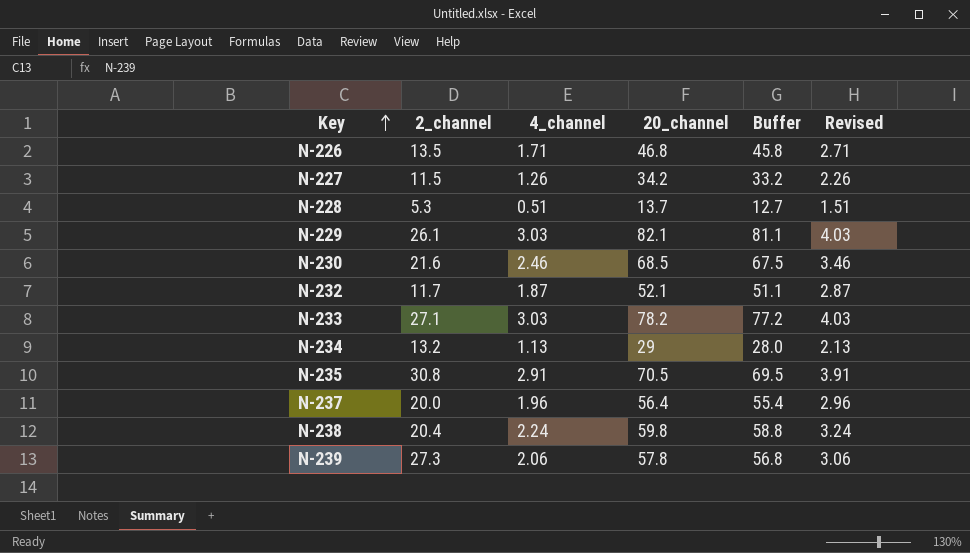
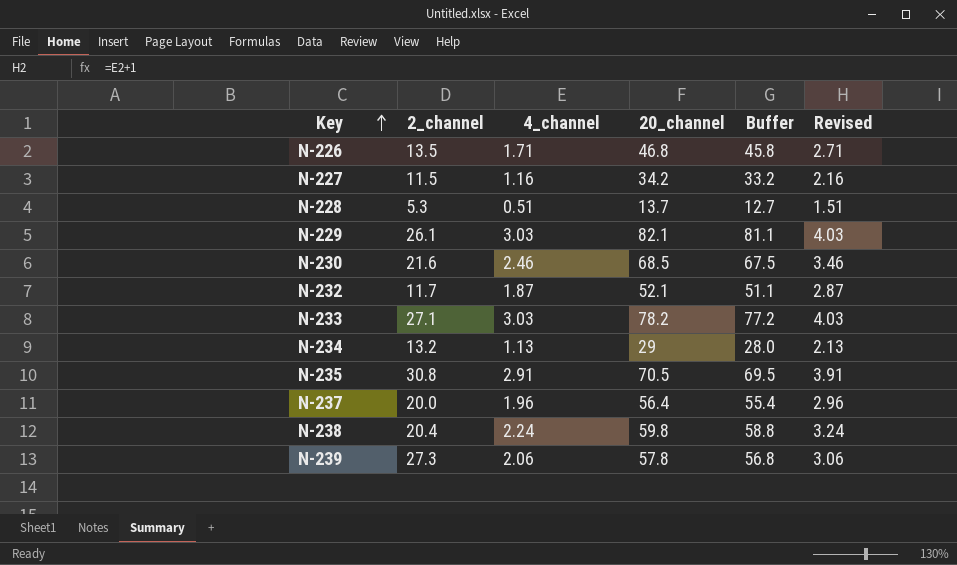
N-227 | 4_channel: 1.26 -> 1.16
N-227 | Revised: 2.26 -> 2.16

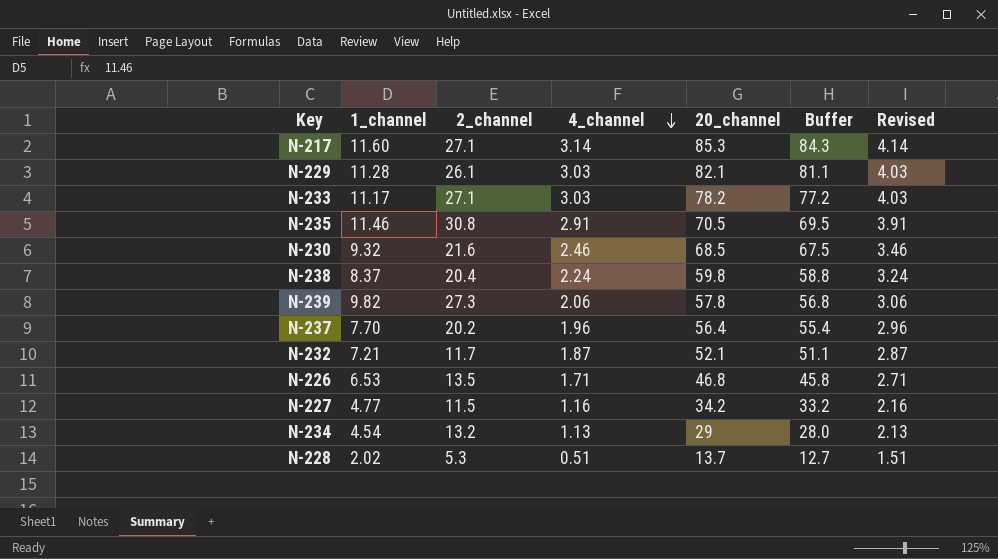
row order: Key ascending -> 4_channel descending
column 1_channel | position: none -> 2
row N-217: none -> 11.60 | 27.1 | 3.14 | 85.3 | 84.3 | 4.14
N-237 | 2_channel: 20.0 -> 20.2

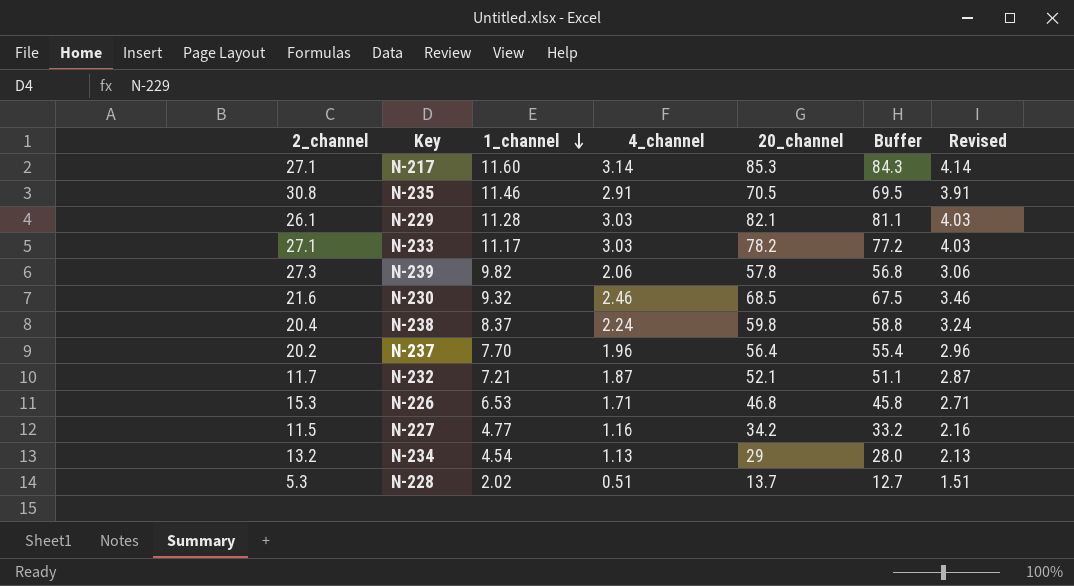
row order: 4_channel descending -> 1_channel descending
column 2_channel | position: 3 -> 1
N-226 | 2_channel: 13.5 -> 15.3

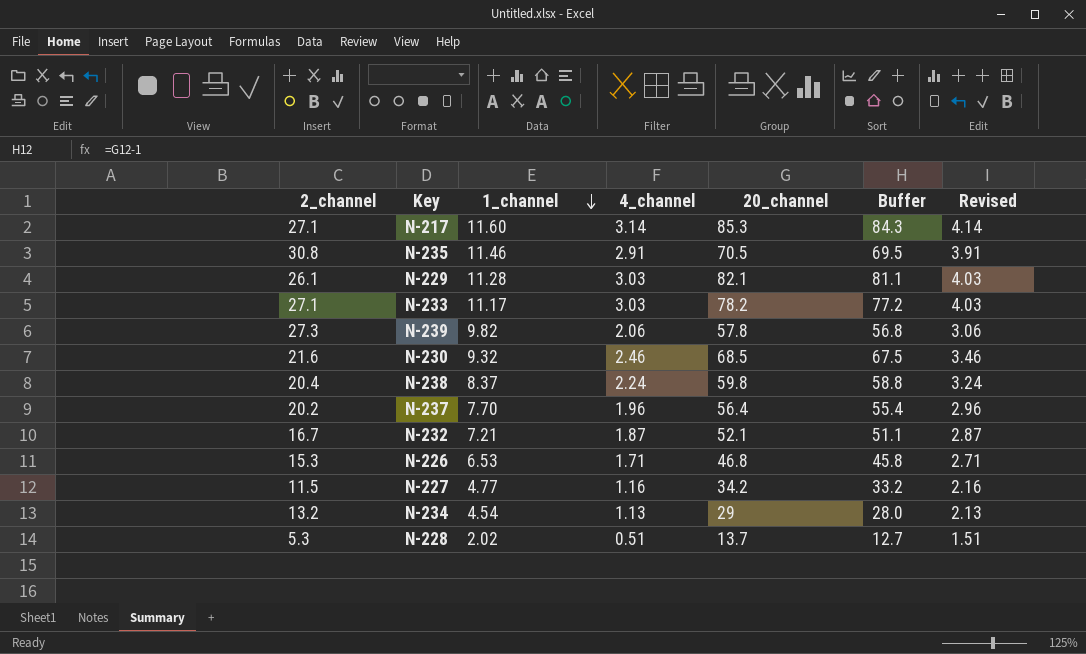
N-232 | 2_channel: 11.7 -> 16.7

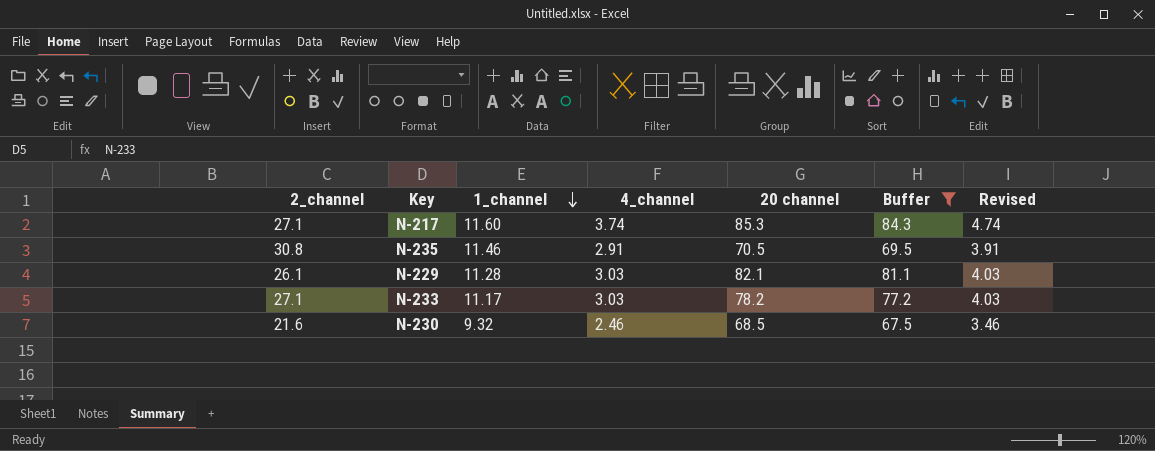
filter: none -> Buffer >= 67.5
column name: 20_channel -> 20 channel
N-217 | 4_channel: 3.14 -> 3.74
N-217 | Revised: 4.14 -> 4.74

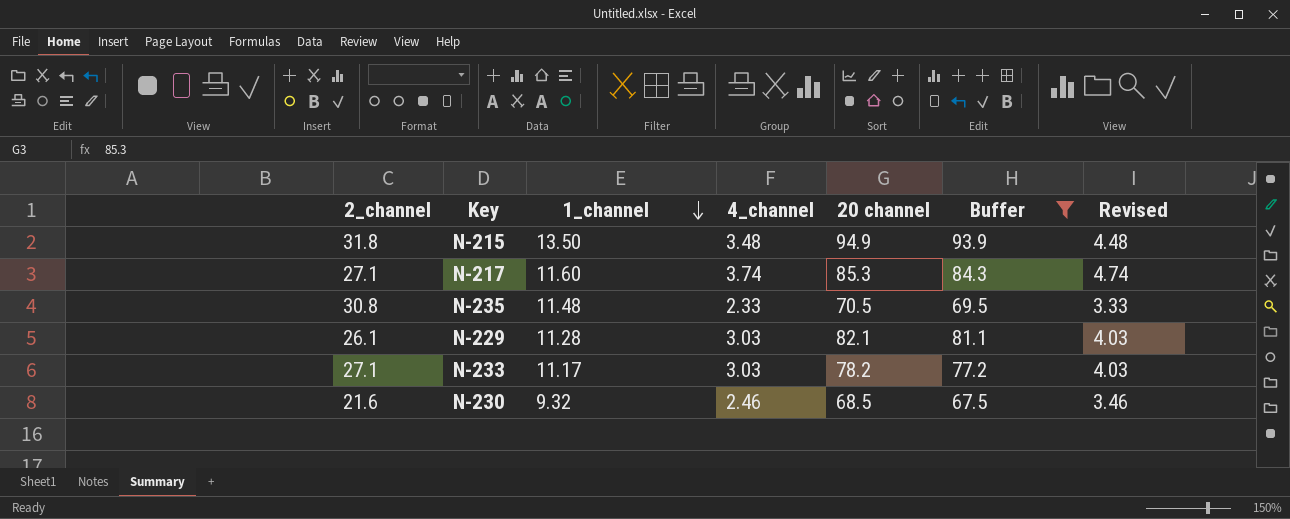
row N-215: none -> 31.8 | 13.50 | 3.48 | 94.9 | 93.9 | 4.48
N-235 | 1_channel: 11.46 -> 11.48
N-235 | 4_channel: 2.91 -> 2.33
N-235 | Revised: 3.91 -> 3.33

